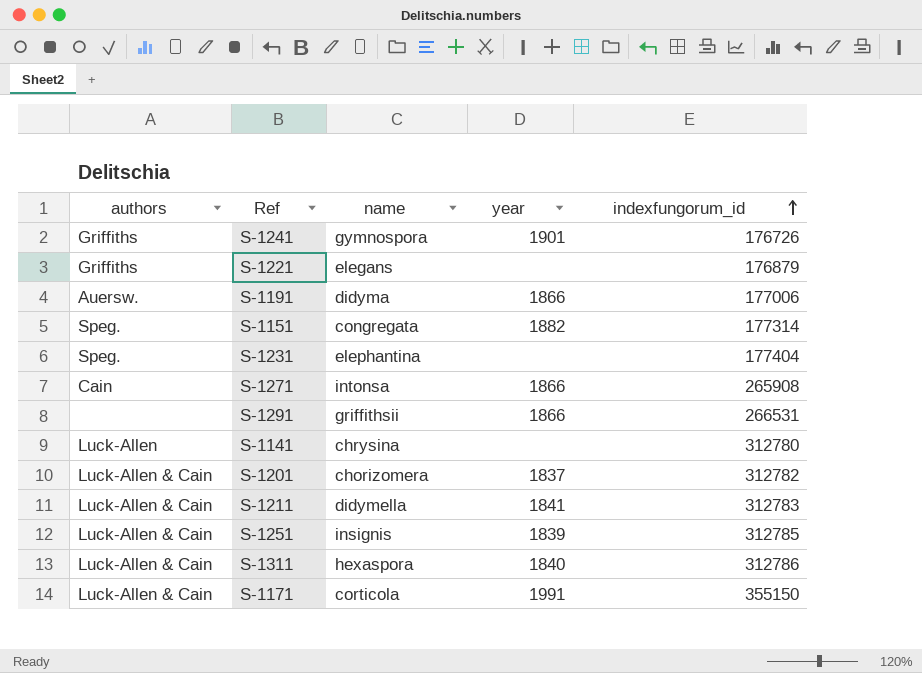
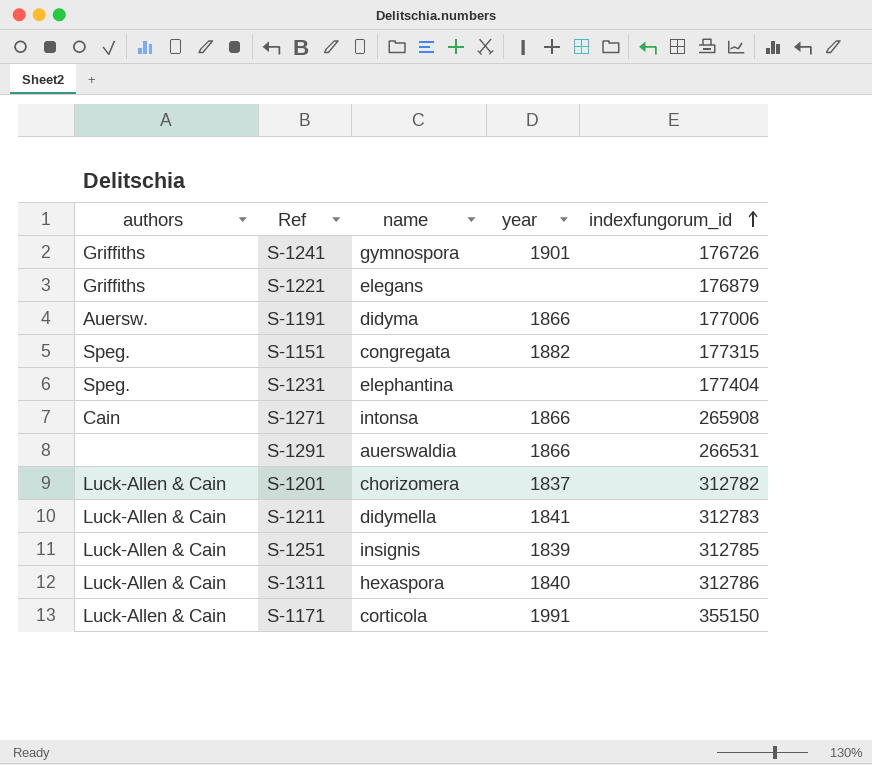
row S-1141: Luck-Allen | chrysina | none | 312780 -> none
S-1151 | indexfungorum_id: 177314 -> 177315
S-1291 | name: griffithsii -> auerswaldia

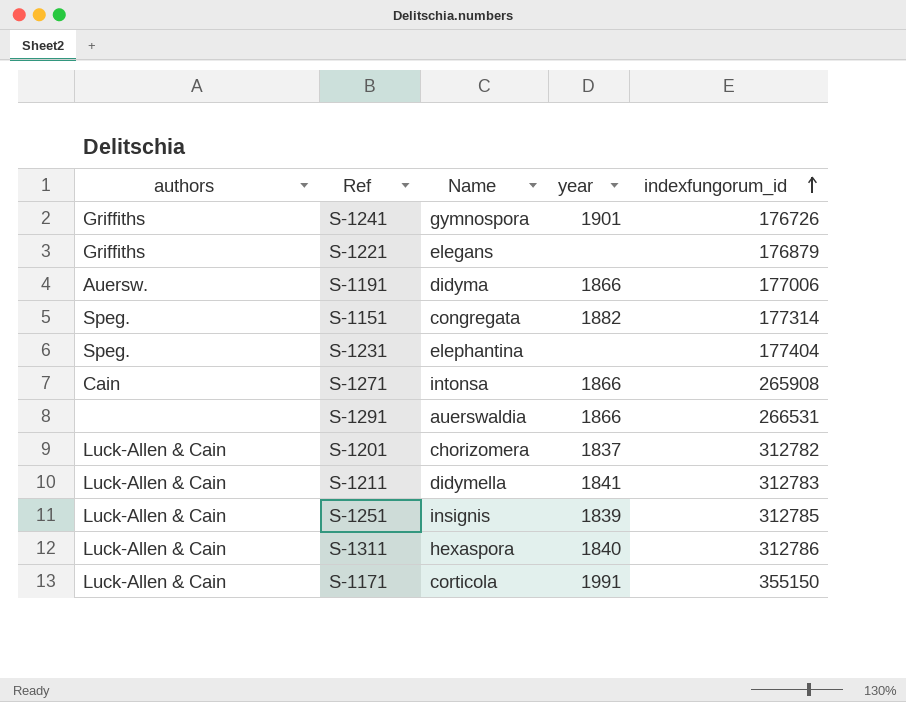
column name: name -> Name
S-1151 | indexfungorum_id: 177315 -> 177314

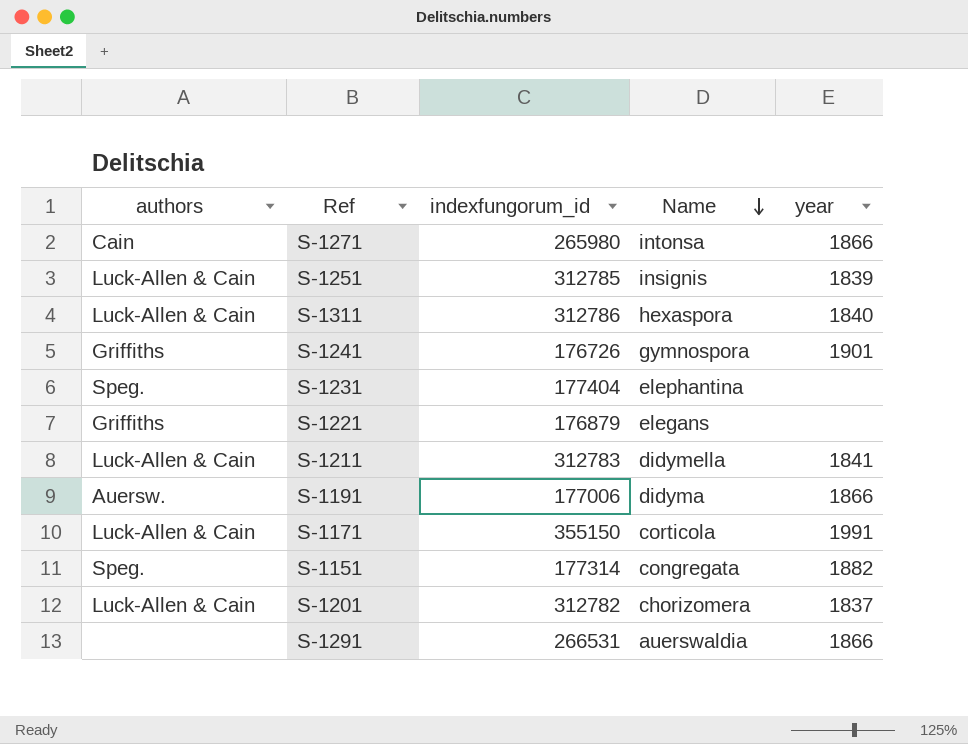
row order: indexfungorum_id ascending -> Name descending
column indexfungorum_id | position: 5 -> 3
S-1271 | indexfungorum_id: 265908 -> 265980

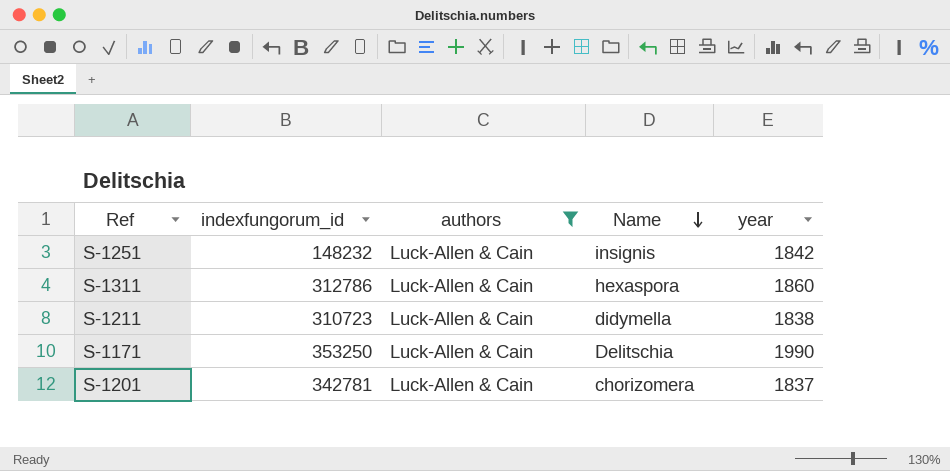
filter: none -> authors = Luck-Allen & Cain
column authors | position: 1 -> 3
S-1251 | indexfungorum_id: 312785 -> 148232
S-1251 | year: 1839 -> 1842
S-1311 | year: 1840 -> 1860
S-1211 | indexfungorum_id: 312783 -> 310723
S-1211 | year: 1841 -> 1838
S-1171 | indexfungorum_id: 355150 -> 353250
S-1171 | Name: corticola -> Delitschia
S-1171 | year: 1991 -> 1990
S-1201 | indexfungorum_id: 312782 -> 342781

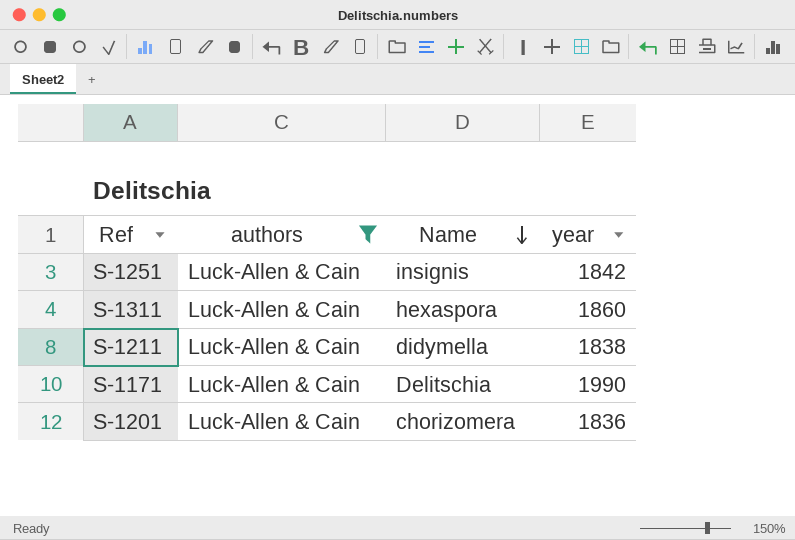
column indexfungorum_id | position: 2 -> none
S-1201 | year: 1837 -> 1836

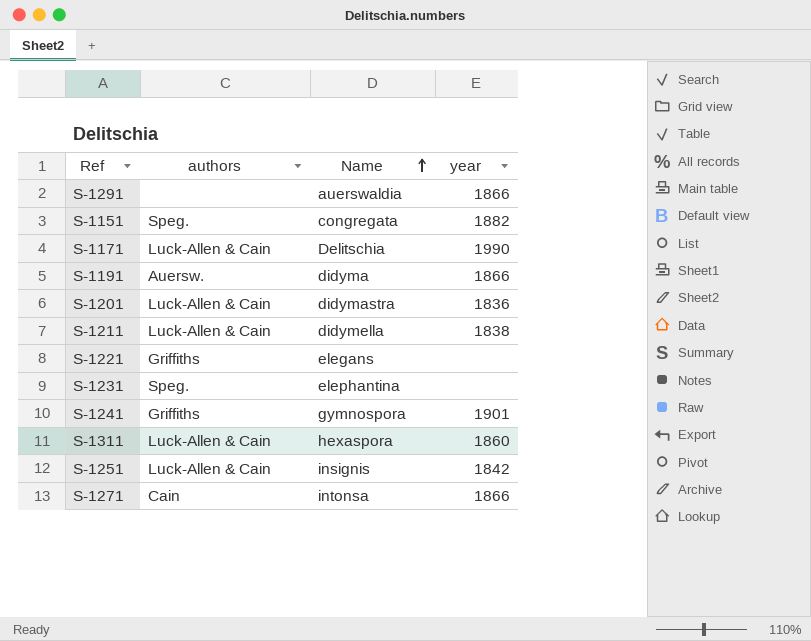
filter: authors = Luck-Allen & Cain -> none
row order: Name descending -> Name ascending
S-1201 | Name: chorizomera -> didymastra

